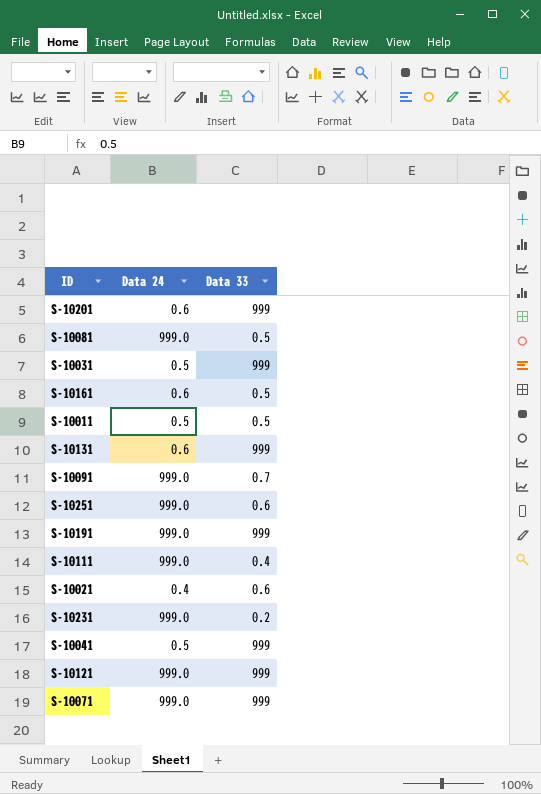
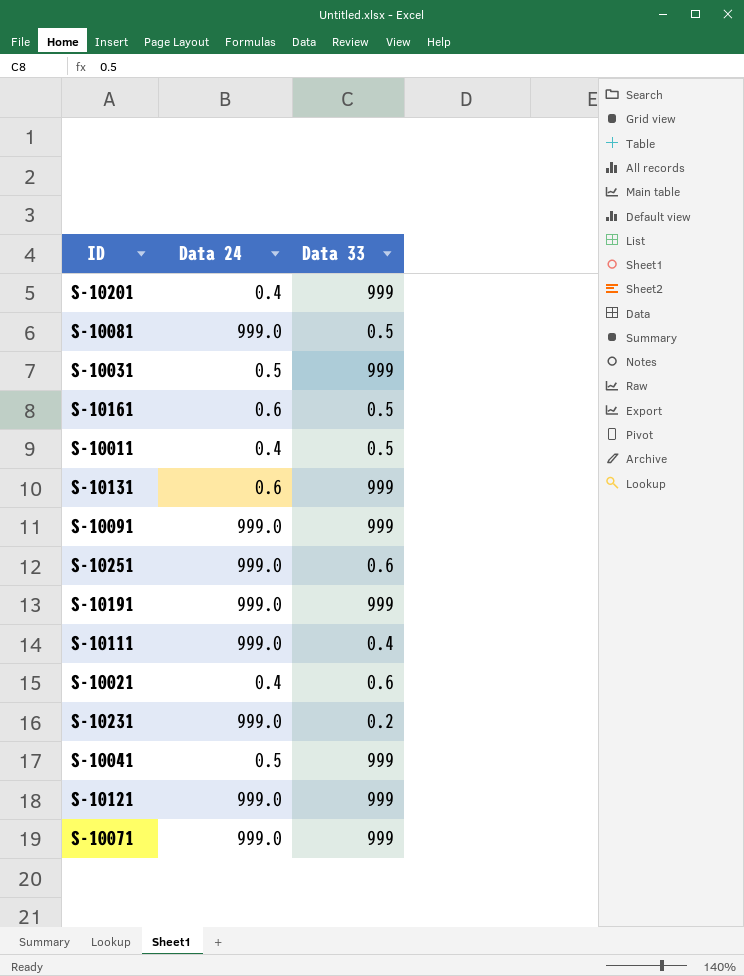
S-10201 | Data 24: 0.6 -> 0.4
S-10011 | Data 24: 0.5 -> 0.4
S-10091 | Data 33: 0.7 -> 999

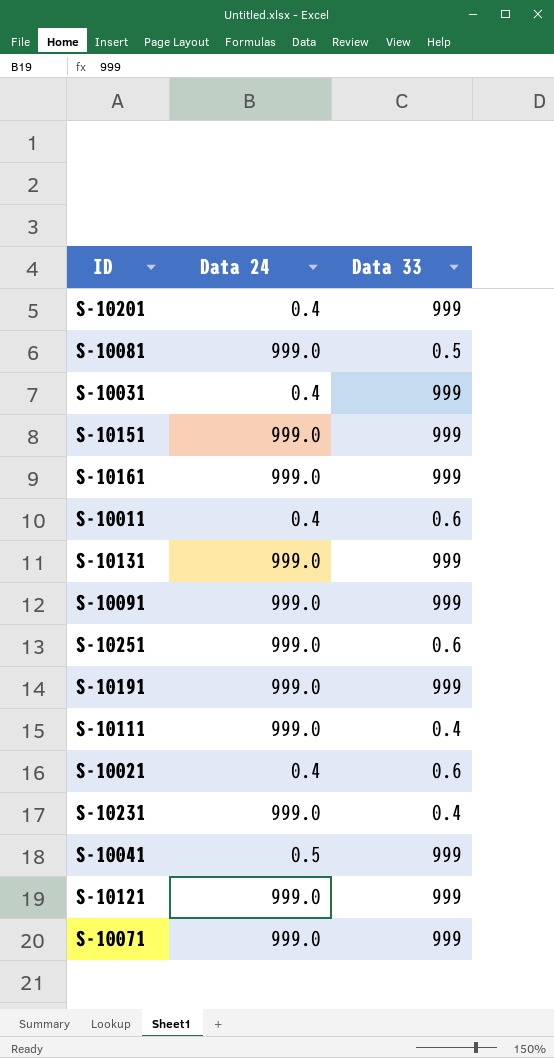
S-10031 | Data 24: 0.5 -> 0.4
row S-10151: none -> 999.0 | 999
S-10161 | Data 24: 0.6 -> 999.0
S-10161 | Data 33: 0.5 -> 999
S-10011 | Data 33: 0.5 -> 0.6
S-10131 | Data 24: 0.6 -> 999.0
S-10231 | Data 33: 0.2 -> 0.4

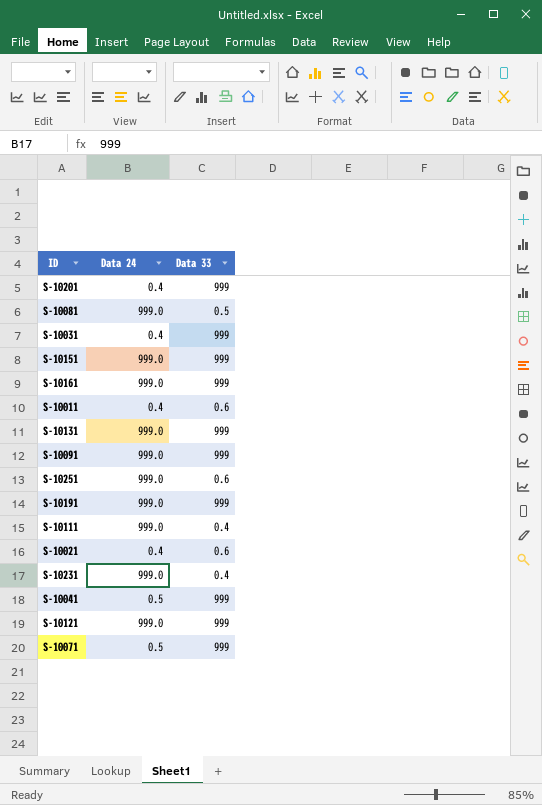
S-10071 | Data 24: 999.0 -> 0.5

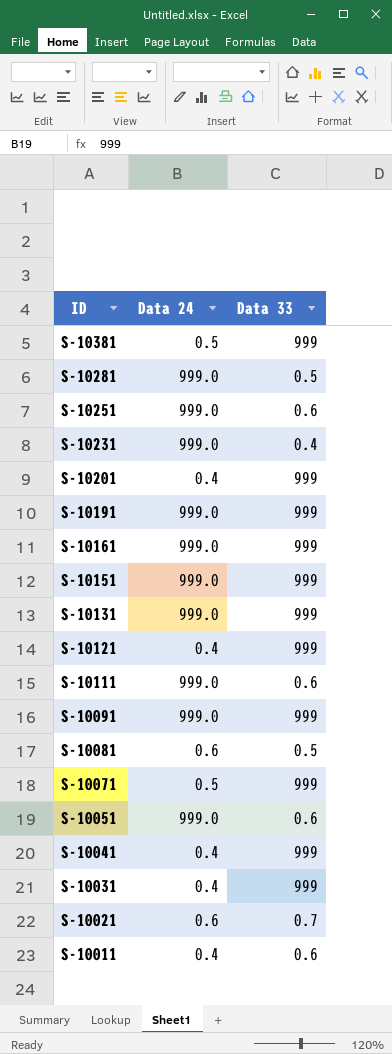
row order: none -> ID descending
row S-10381: none -> 0.5 | 999
row S-10281: none -> 999.0 | 0.5
S-10121 | Data 24: 999.0 -> 0.4
S-10111 | Data 33: 0.4 -> 0.6
S-10081 | Data 24: 999.0 -> 0.6
row S-10051: none -> 999.0 | 0.6
S-10041 | Data 24: 0.5 -> 0.4
S-10021 | Data 24: 0.4 -> 0.6
S-10021 | Data 33: 0.6 -> 0.7

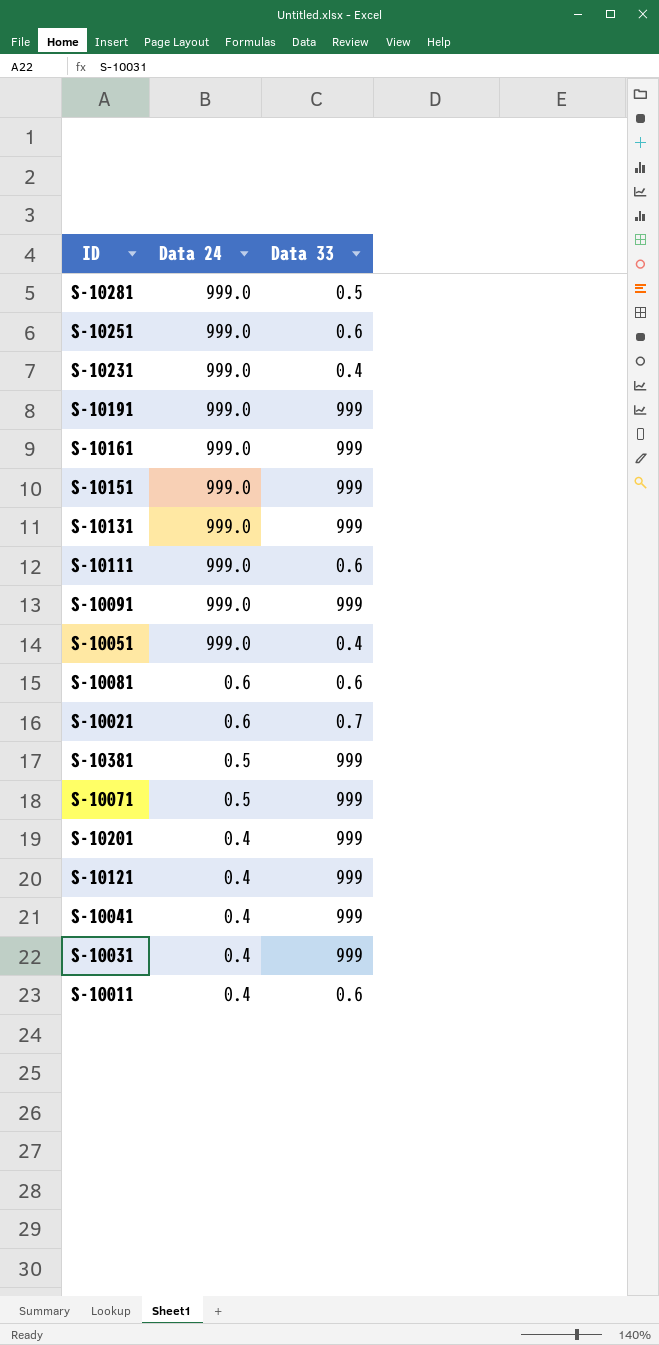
row order: ID descending -> Data 24 descending
S-10051 | Data 33: 0.6 -> 0.4
S-10081 | Data 33: 0.5 -> 0.6

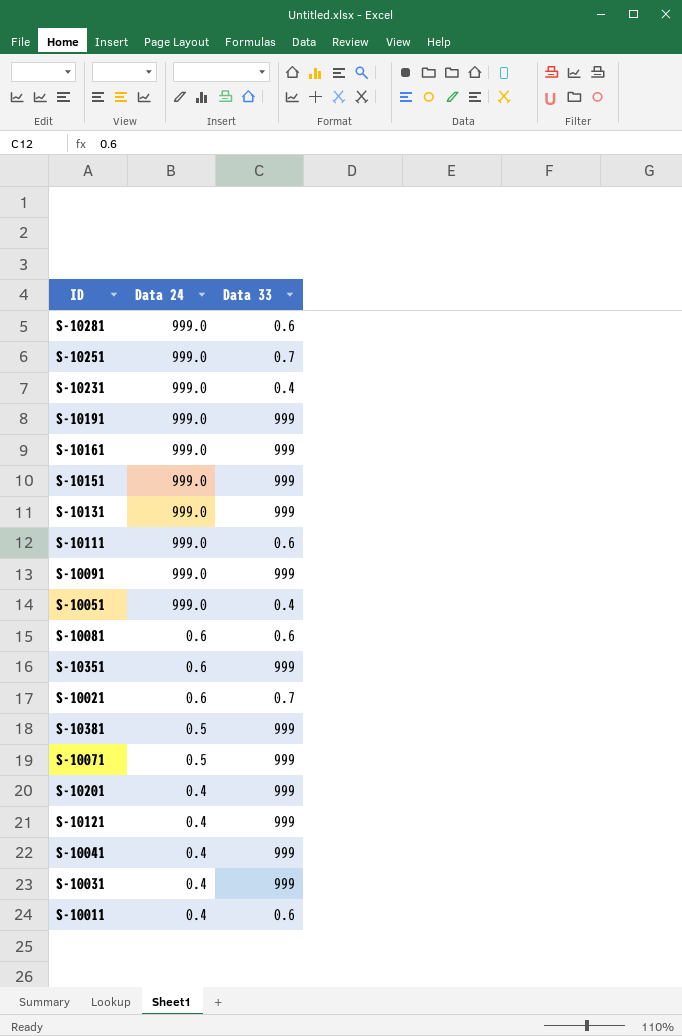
S-10281 | Data 33: 0.5 -> 0.6
S-10251 | Data 33: 0.6 -> 0.7
row S-10351: none -> 0.6 | 999

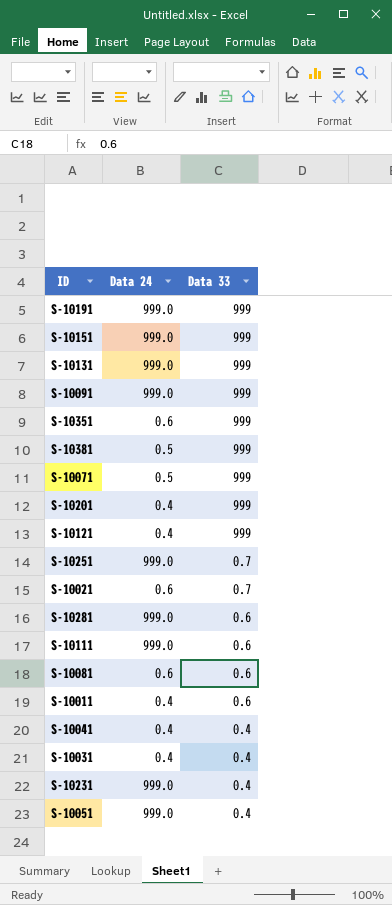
row order: Data 24 descending -> Data 33 descending
row S-10161: 999.0 | 999 -> none
S-10041 | Data 33: 999 -> 0.4
S-10031 | Data 33: 999 -> 0.4

